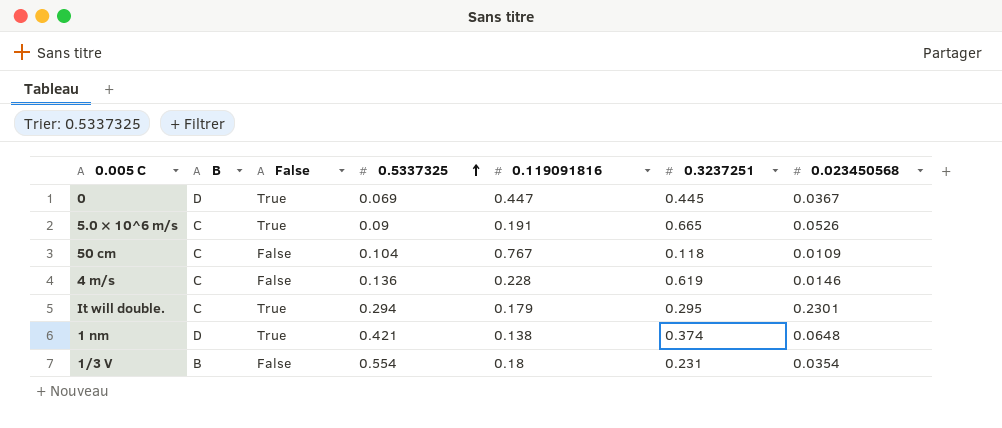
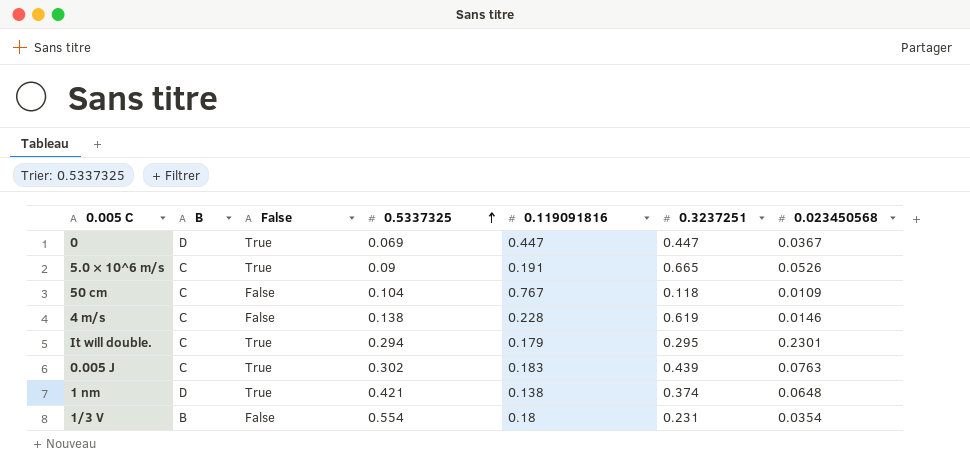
0 | 0.3237251: 0.445 -> 0.447
4 m/s | 0.5337325: 0.136 -> 0.138
row 0.005 J: none -> C | True | 0.302 | 0.183 | 0.439 | 0.0763

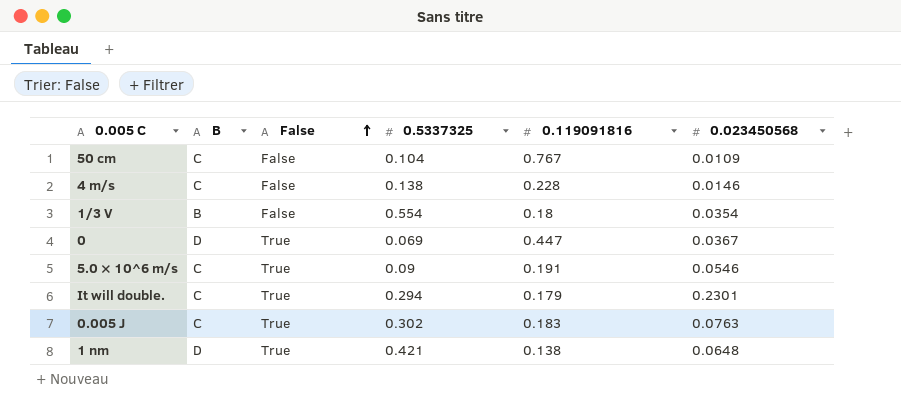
row order: 0.5337325 ascending -> False ascending
column 0.3237251 | position: 6 -> none
5.0 × 10^6 m/s | 0.023450568: 0.0526 -> 0.0546

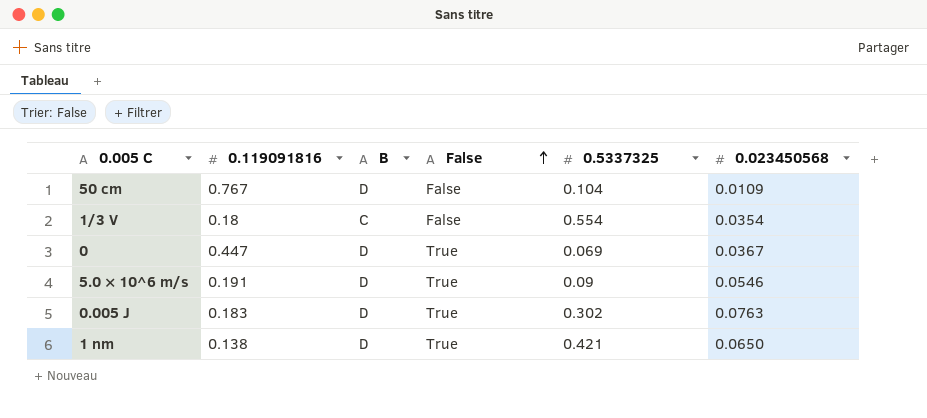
column 0.119091816 | position: 5 -> 2
row 4 m/s: C | False | 0.138 | 0.228 | 0.0146 -> none
row It will double.: C | True | 0.294 | 0.179 | 0.2301 -> none
50 cm | B: C -> D
1/3 V | B: B -> C
5.0 × 10^6 m/s | B: C -> D
0.005 J | B: C -> D
1 nm | 0.023450568: 0.0648 -> 0.0650

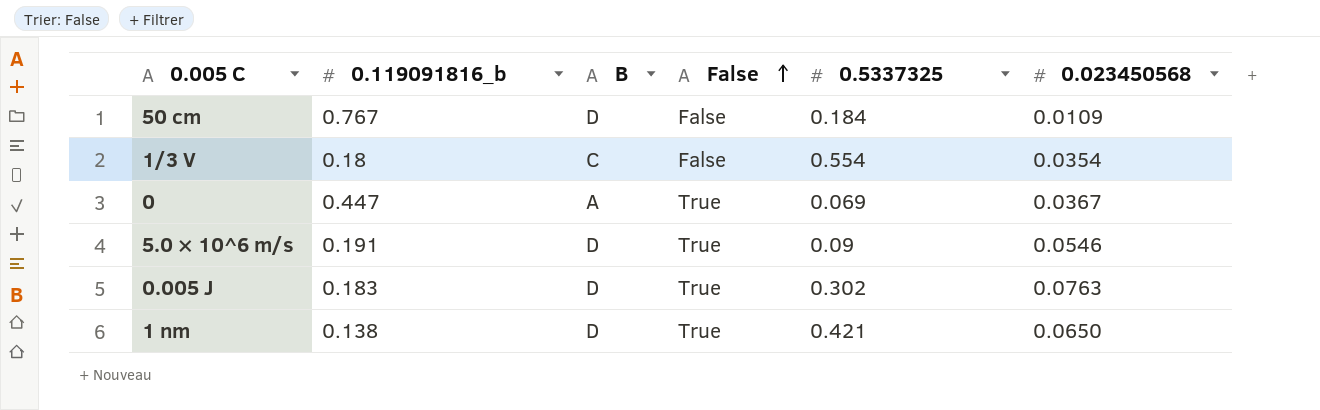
column name: 0.119091816 -> 0.119091816_b
50 cm | 0.5337325: 0.104 -> 0.184
0 | B: D -> A

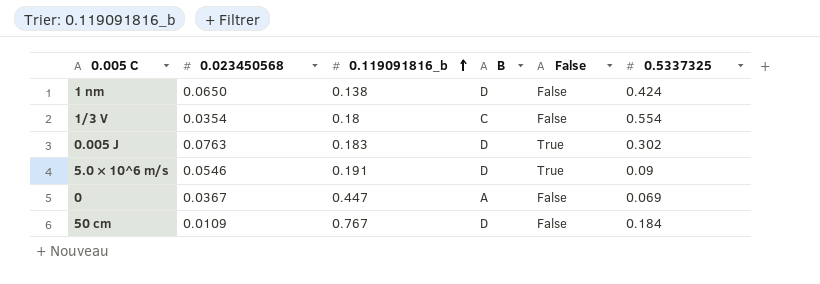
row order: False ascending -> 0.119091816_b ascending
column 0.023450568 | position: 6 -> 2
1 nm | False: True -> False
1 nm | 0.5337325: 0.421 -> 0.424
0 | False: True -> False

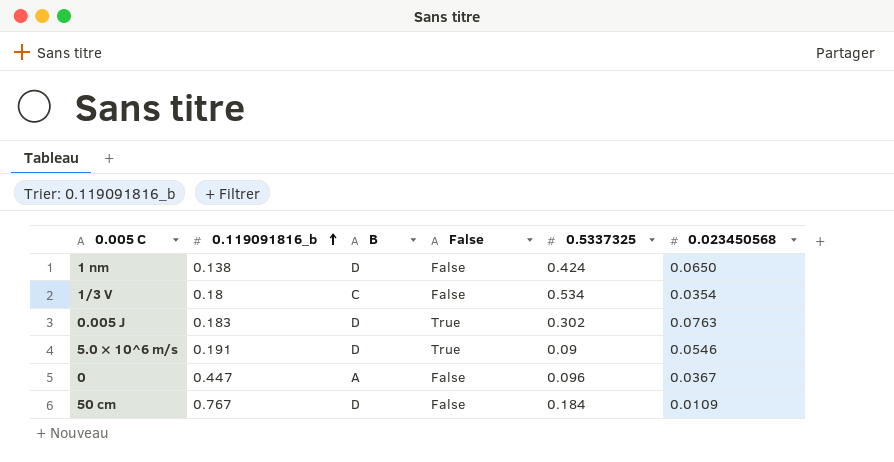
column 0.023450568 | position: 2 -> 6
1/3 V | 0.5337325: 0.554 -> 0.534
0 | 0.5337325: 0.069 -> 0.096

